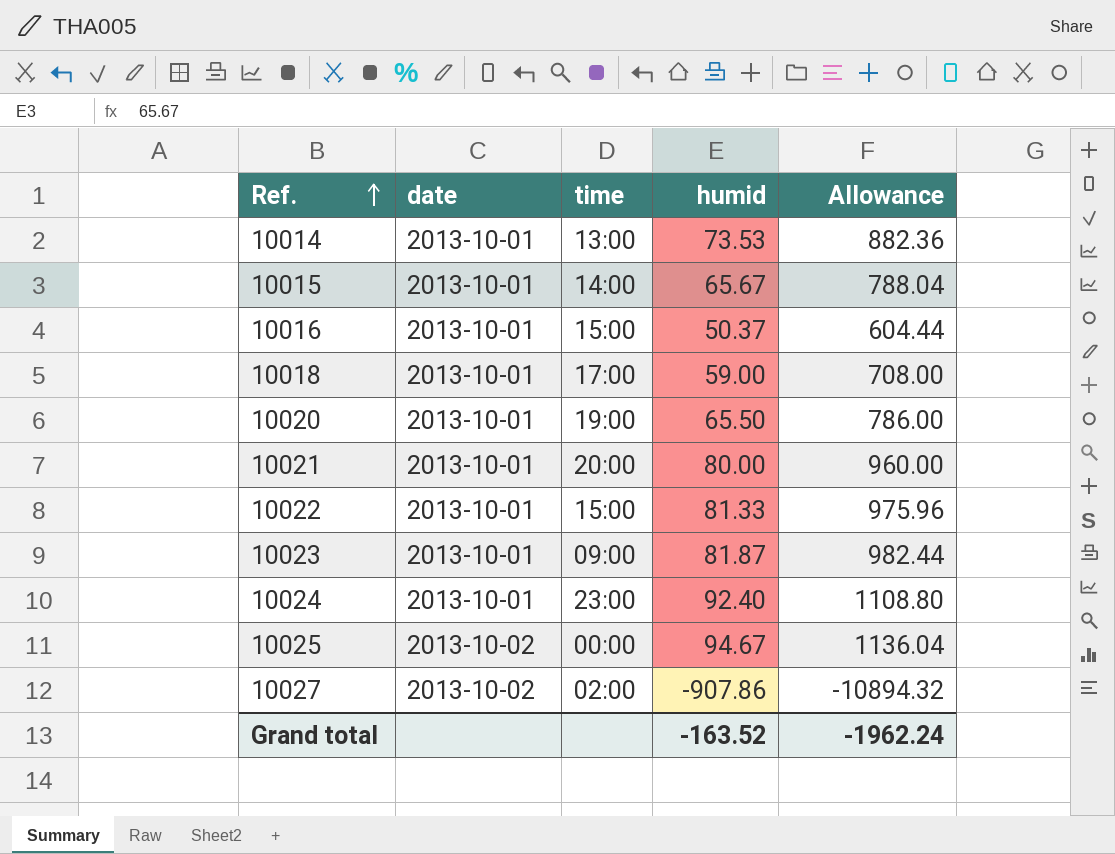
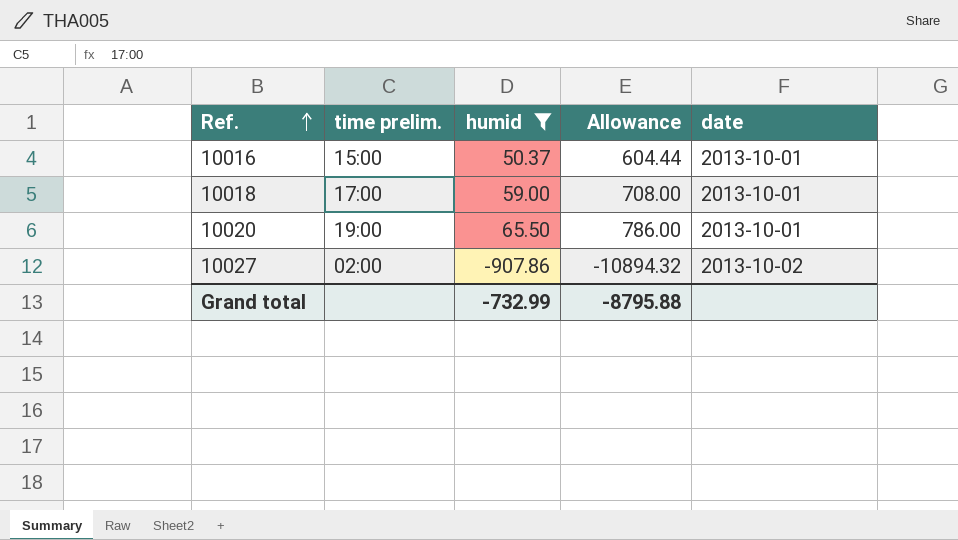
filter: none -> humid <= 65.50
column name: time -> time prelim.
column date | position: 2 -> 5
Grand total | humid: -163.52 -> -732.99
Grand total | Allowance: -1962.24 -> -8795.88

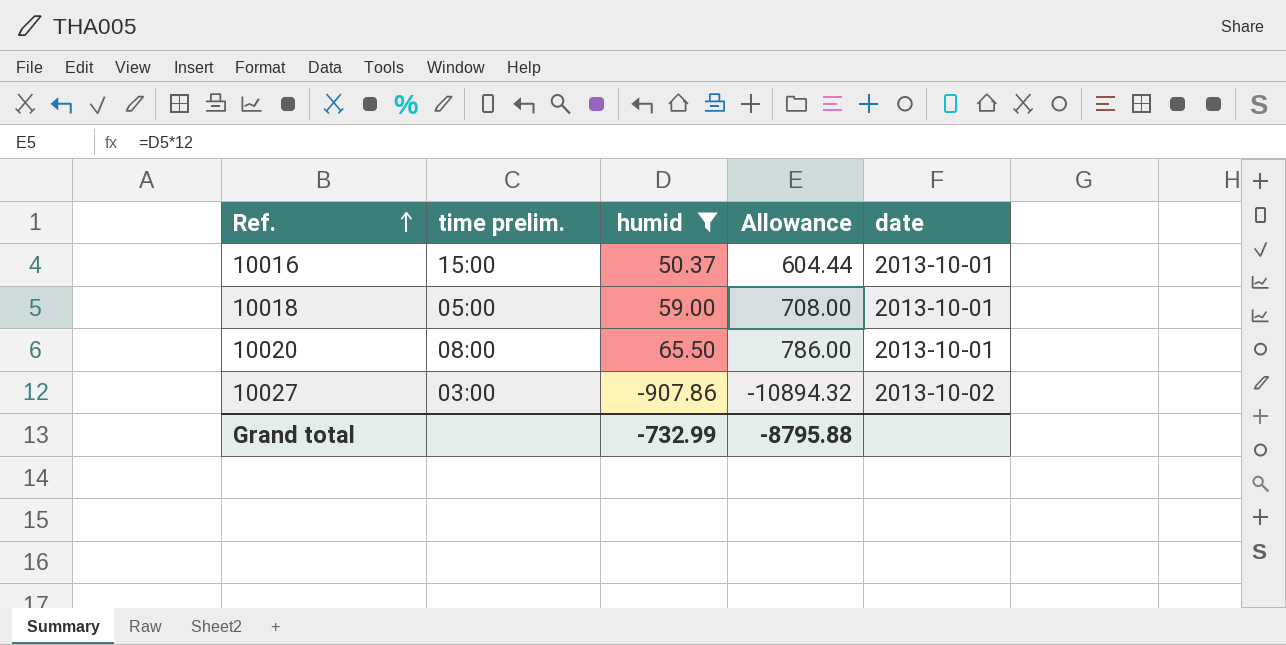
10018 | time prelim.: 17:00 -> 05:00
10020 | time prelim.: 19:00 -> 08:00
10027 | time prelim.: 02:00 -> 03:00

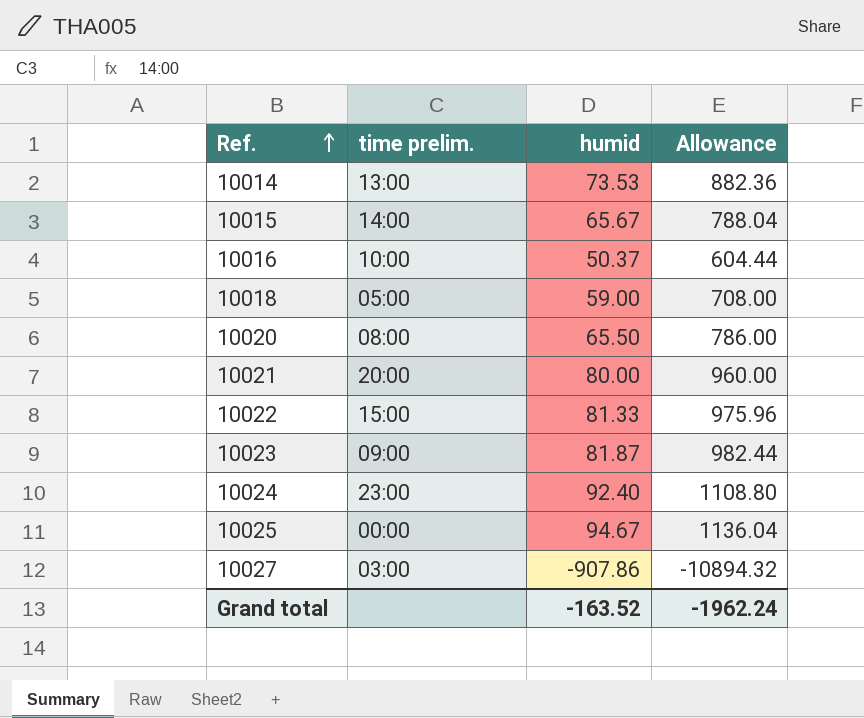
filter: humid <= 65.50 -> none
column date | position: 5 -> none
10016 | time prelim.: 15:00 -> 10:00
Grand total | humid: -732.99 -> -163.52
Grand total | Allowance: -8795.88 -> -1962.24

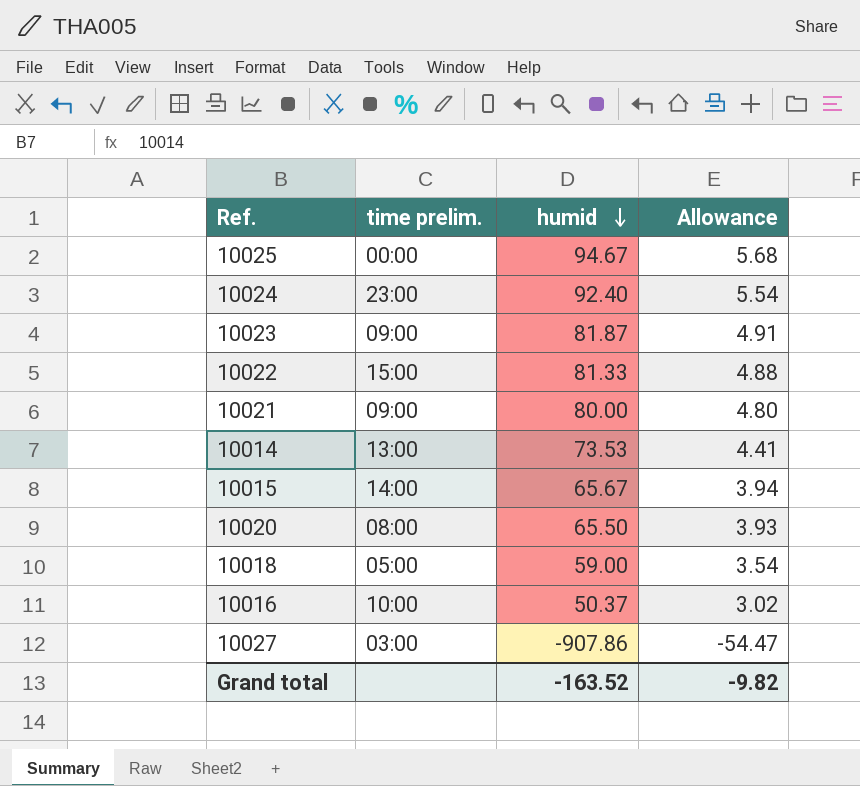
row order: Ref. ascending -> humid descending
column Allowance | formula: [humid] * 12 -> [humid] * 0.06
10021 | time prelim.: 20:00 -> 09:00
Grand total | Allowance: -1962.24 -> -9.82

